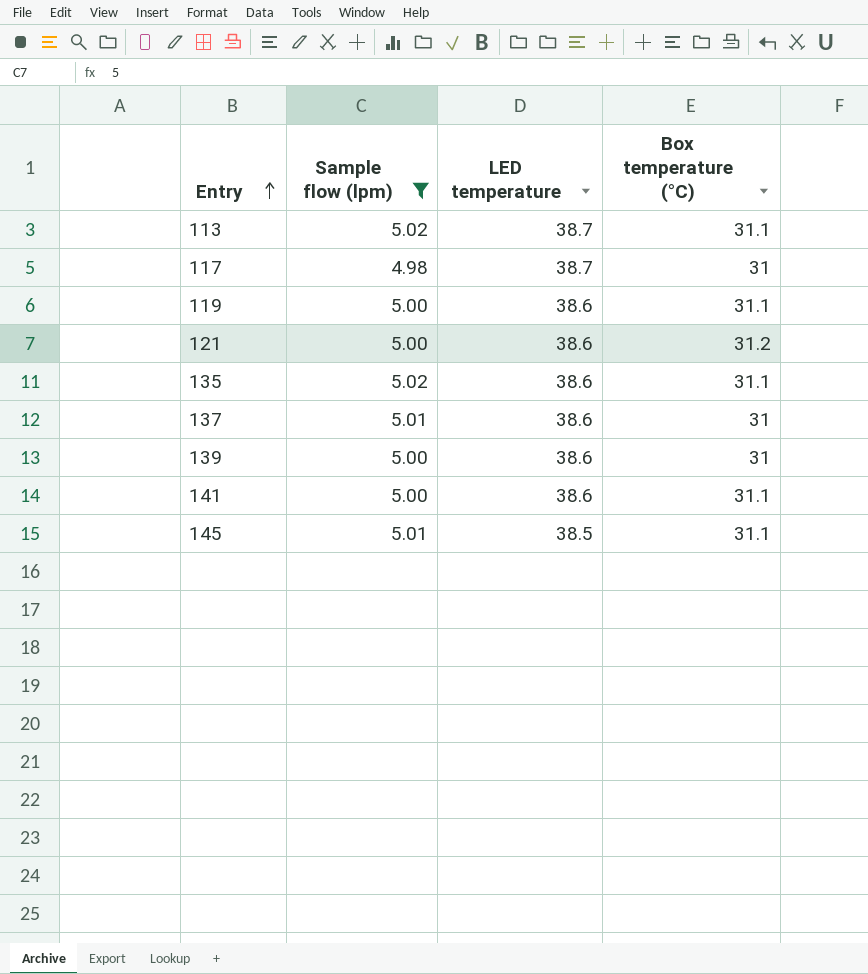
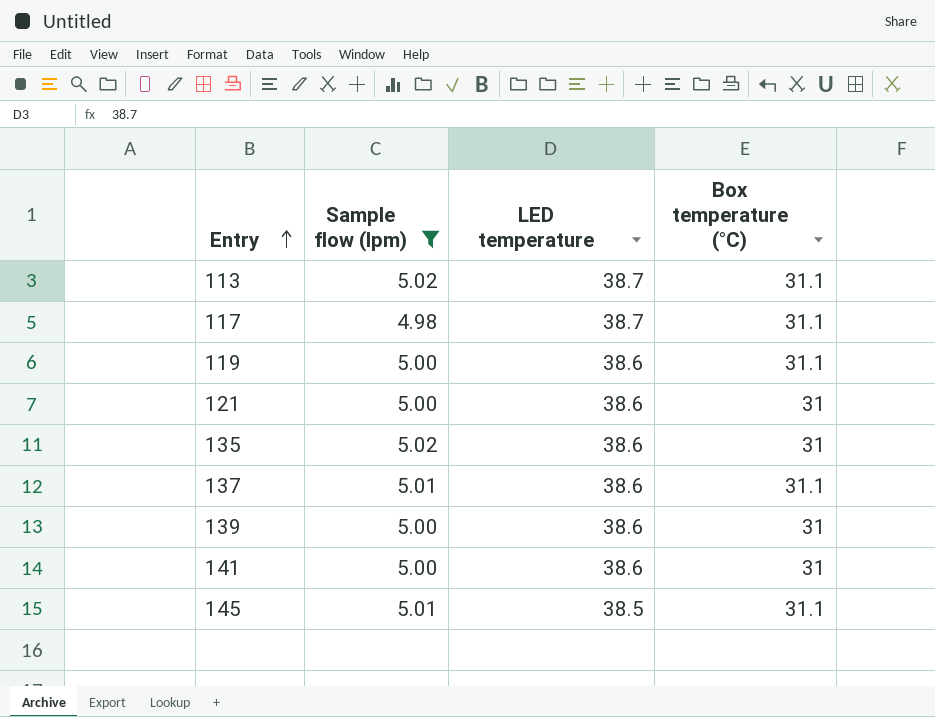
117 | Box temperature (°C): 31 -> 31.1
121 | Box temperature (°C): 31.2 -> 31
135 | Box temperature (°C): 31.1 -> 31
137 | Box temperature (°C): 31 -> 31.1
141 | Box temperature (°C): 31.1 -> 31

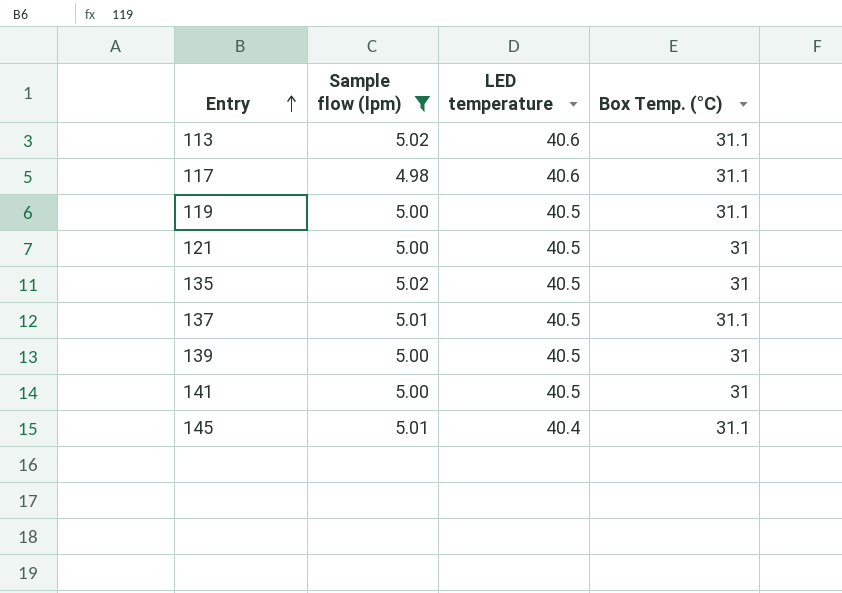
column name: Box temperature (°C) -> Box Temp. (°C)
113 | LED temperature: 38.7 -> 40.6
117 | LED temperature: 38.7 -> 40.6
119 | LED temperature: 38.6 -> 40.5
121 | LED temperature: 38.6 -> 40.5
135 | LED temperature: 38.6 -> 40.5
137 | LED temperature: 38.6 -> 40.5
139 | LED temperature: 38.6 -> 40.5
141 | LED temperature: 38.6 -> 40.5
145 | LED temperature: 38.5 -> 40.4

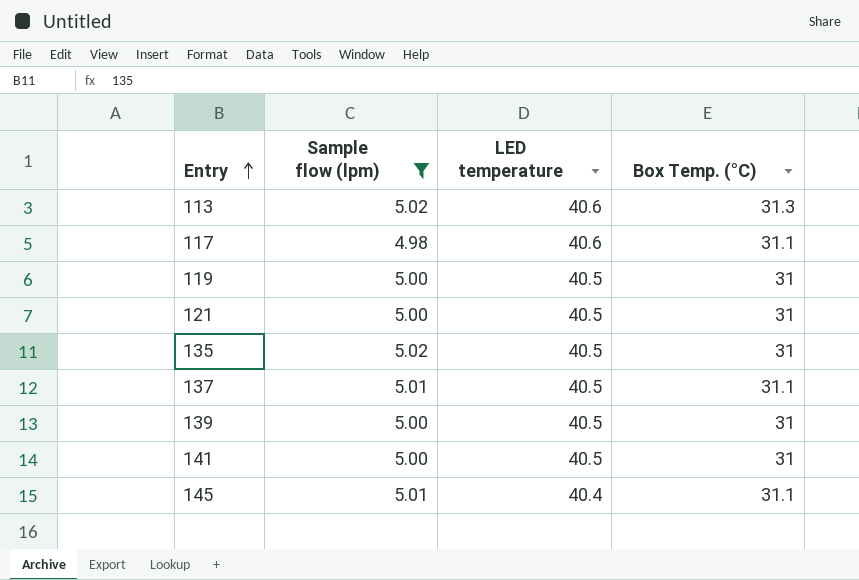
113 | Box Temp. (°C): 31.1 -> 31.3
119 | Box Temp. (°C): 31.1 -> 31

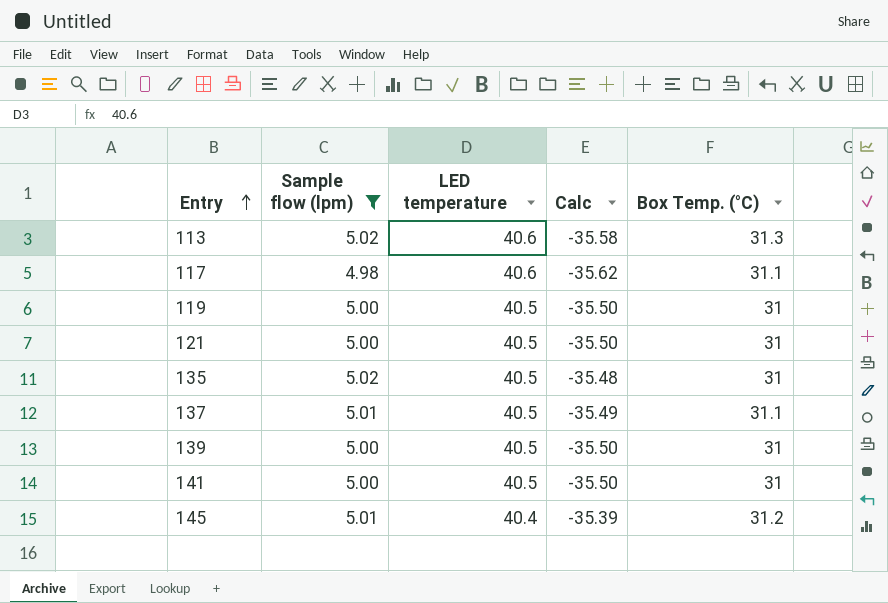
column Calc | formula: none -> [Sample flow (lpm)] - [LED temperature]
145 | Box Temp. (°C): 31.1 -> 31.2

